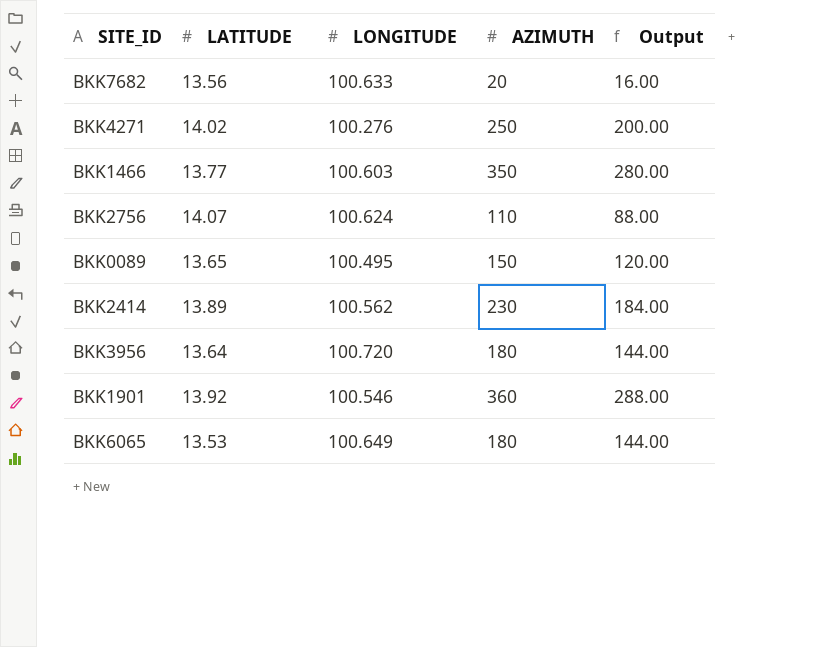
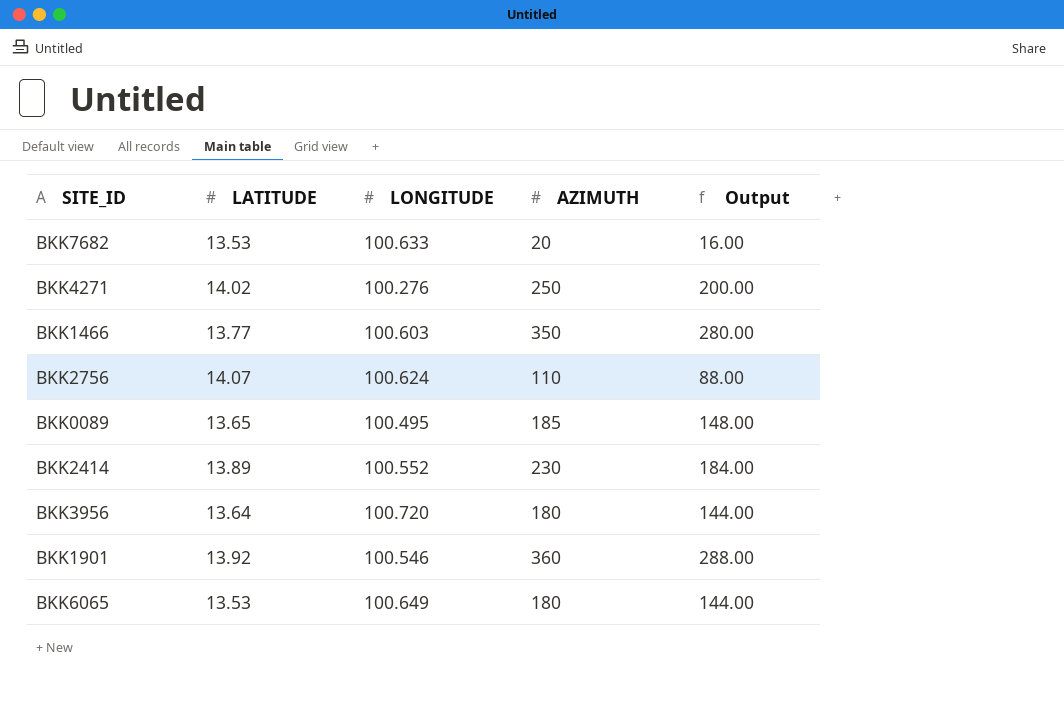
BKK7682 | LATITUDE: 13.56 -> 13.53
BKK0089 | AZIMUTH: 150 -> 185
BKK0089 | Output: 120.00 -> 148.00
BKK2414 | LONGITUDE: 100.562 -> 100.552

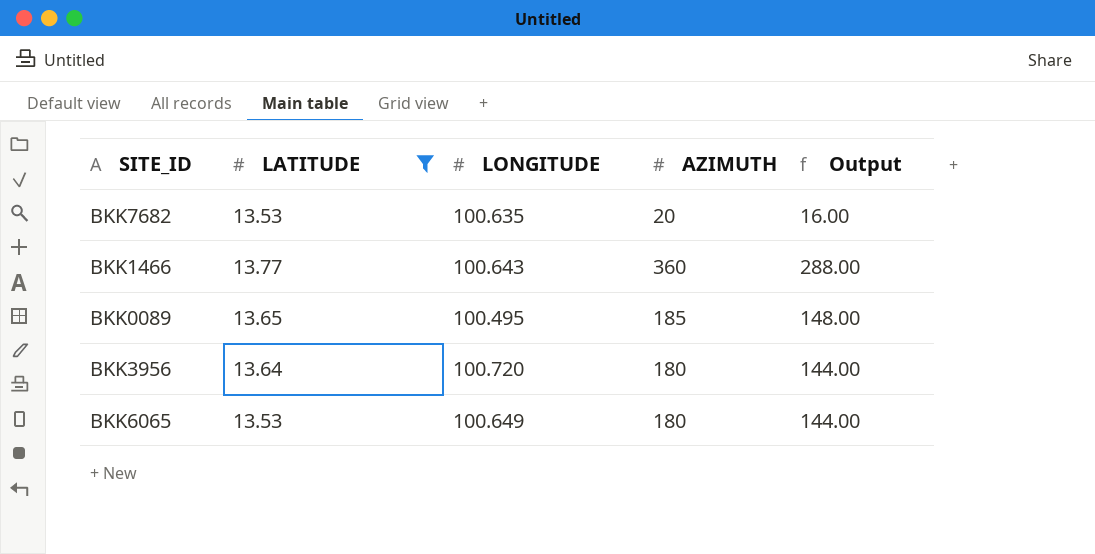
filter: none -> LATITUDE <= 13.77
BKK7682 | LONGITUDE: 100.633 -> 100.635
BKK1466 | LONGITUDE: 100.603 -> 100.643
BKK1466 | AZIMUTH: 350 -> 360
BKK1466 | Output: 280.00 -> 288.00

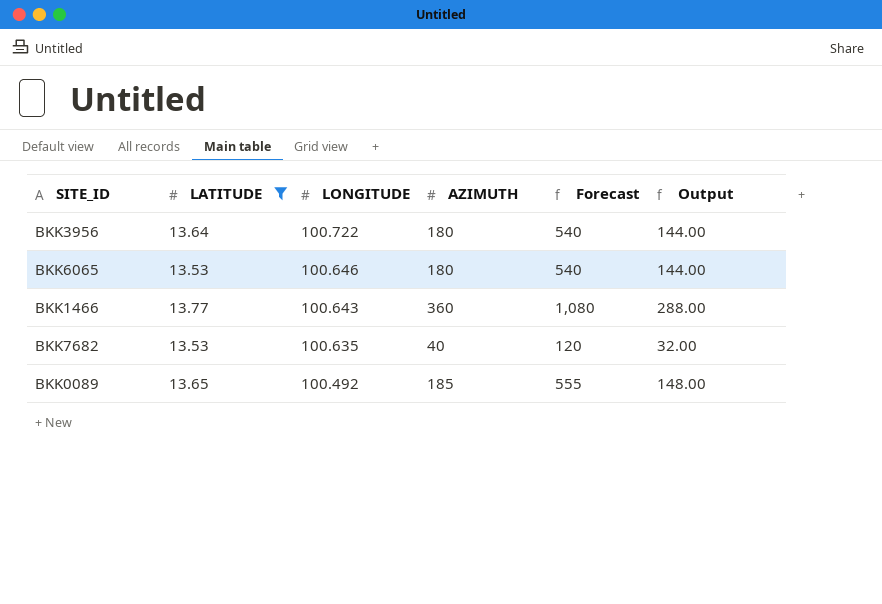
row order: none -> LONGITUDE descending
column Forecast | formula: none -> [AZIMUTH] * 3
BKK3956 | LONGITUDE: 100.720 -> 100.722
BKK6065 | LONGITUDE: 100.649 -> 100.646
BKK7682 | AZIMUTH: 20 -> 40
BKK7682 | Output: 16.00 -> 32.00
BKK0089 | LONGITUDE: 100.495 -> 100.492

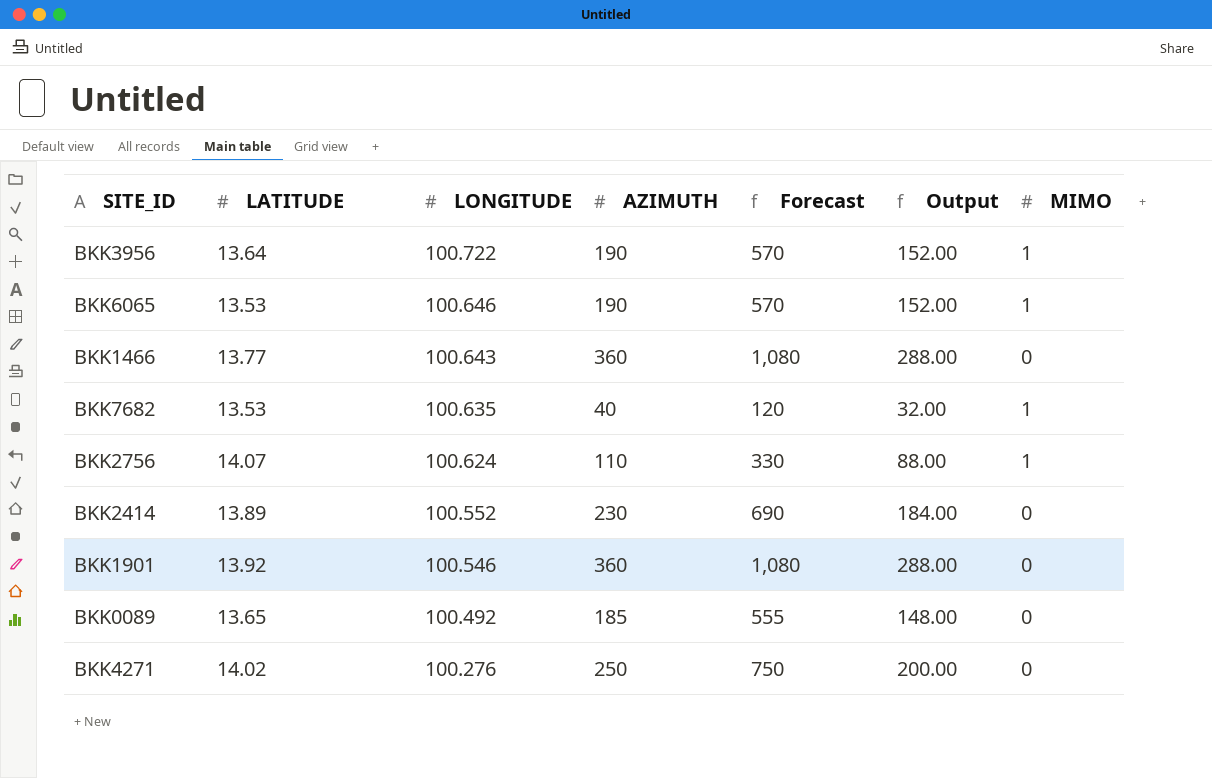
filter: LATITUDE <= 13.77 -> none
column MIMO | position: none -> 7
BKK3956 | AZIMUTH: 180 -> 190
BKK3956 | Forecast: 540 -> 570
BKK3956 | Output: 144.00 -> 152.00
BKK6065 | AZIMUTH: 180 -> 190
BKK6065 | Forecast: 540 -> 570
BKK6065 | Output: 144.00 -> 152.00

